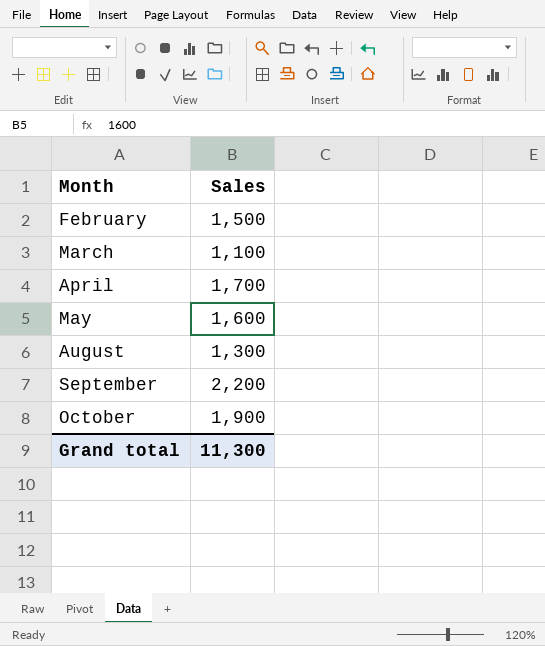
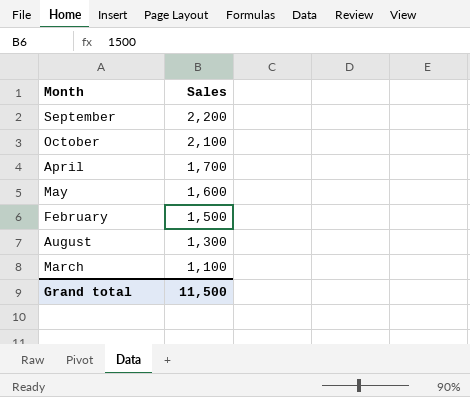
row order: Month ascending -> Sales descending
October | Sales: 1,900 -> 2,100
Grand total | Sales: 11,300 -> 11,500

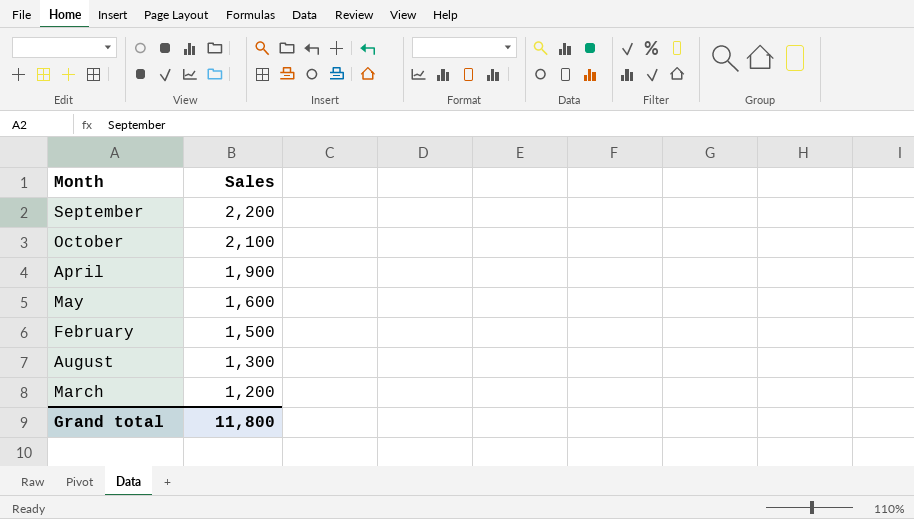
April | Sales: 1,700 -> 1,900
March | Sales: 1,100 -> 1,200
Grand total | Sales: 11,500 -> 11,800

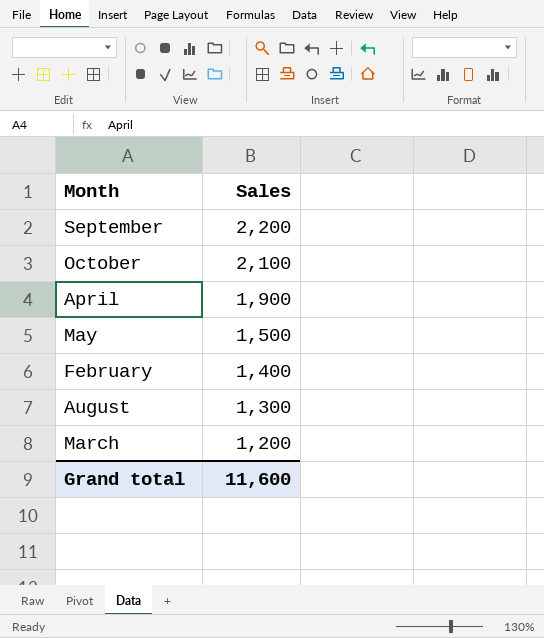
May | Sales: 1,600 -> 1,500
February | Sales: 1,500 -> 1,400
Grand total | Sales: 11,800 -> 11,600

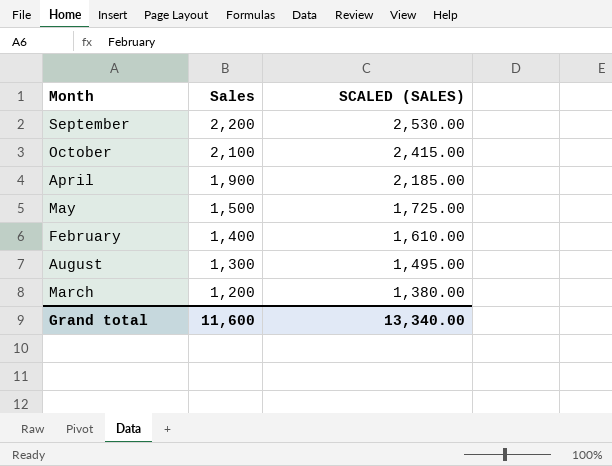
column SCALED (SALES) | formula: none -> [Sales] * 1.15

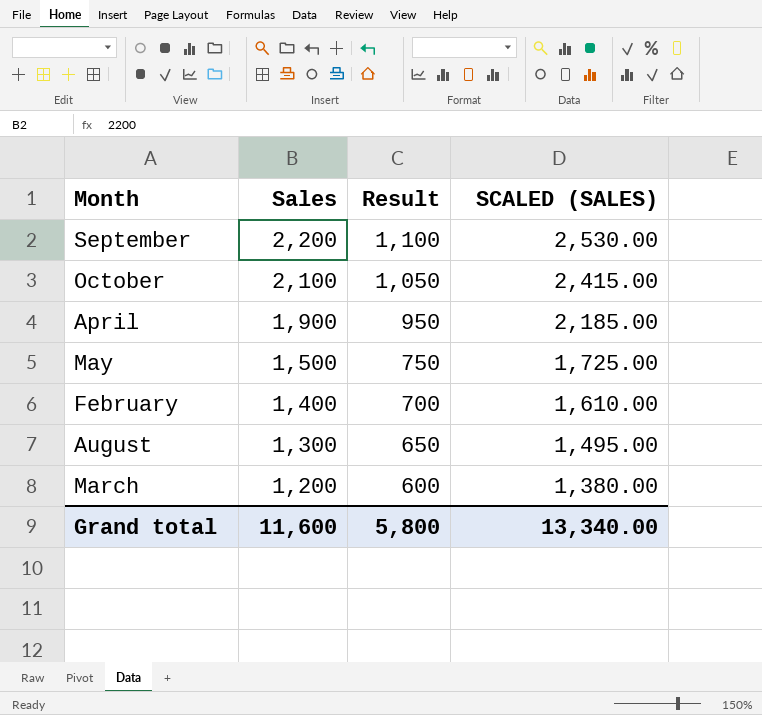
column Result | formula: none -> [Sales] * 0.5

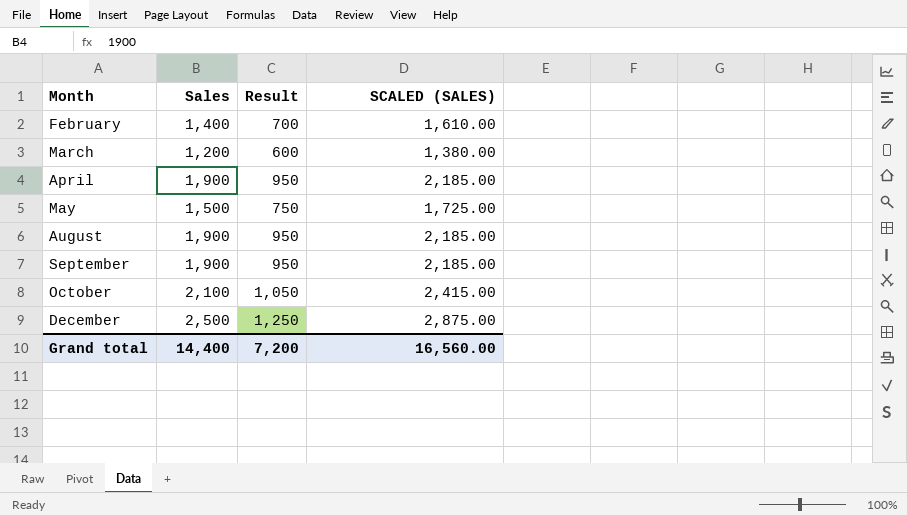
row order: Sales descending -> Month ascending
August | Sales: 1,300 -> 1,900
August | Result: 650 -> 950
August | SCALED (SALES): 1,495.00 -> 2,185.00
September | Sales: 2,200 -> 1,900
September | Result: 1,100 -> 950
September | SCALED (SALES): 2,530.00 -> 2,185.00
row December: none -> 2,500 | 1,250 | 2,875.00
Grand total | Sales: 11,600 -> 14,400
Grand total | Result: 5,800 -> 7,200
Grand total | SCALED (SALES): 13,340.00 -> 16,560.00

